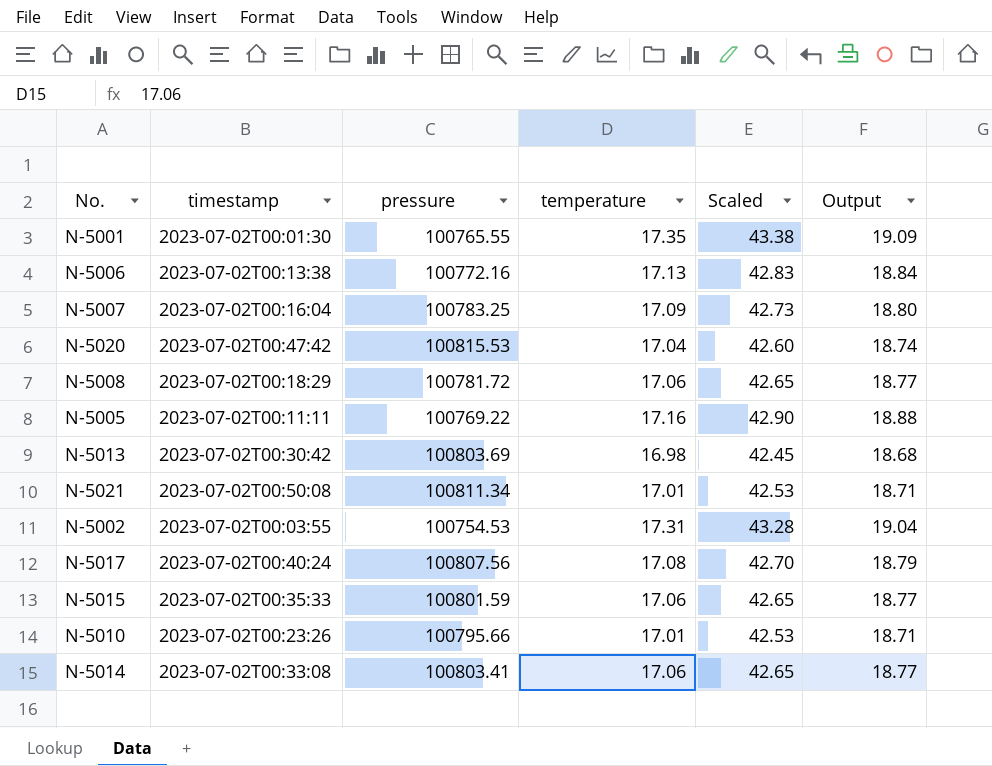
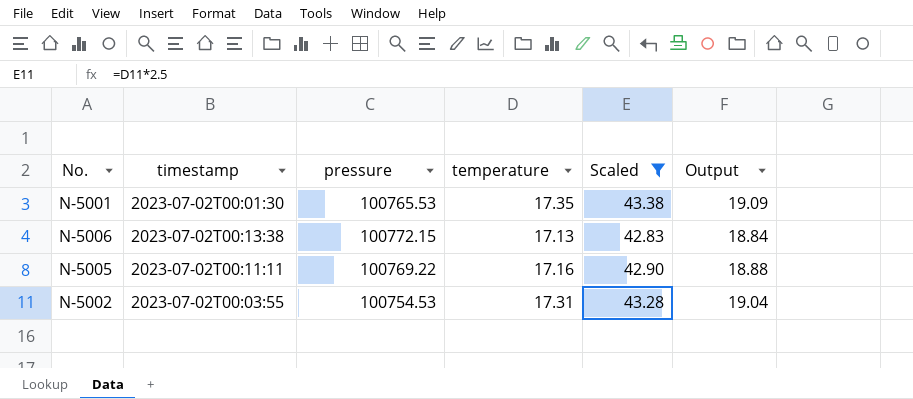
filter: none -> Scaled >= 42.83
N-5001 | pressure: 100765.55 -> 100765.53
N-5006 | pressure: 100772.16 -> 100772.15

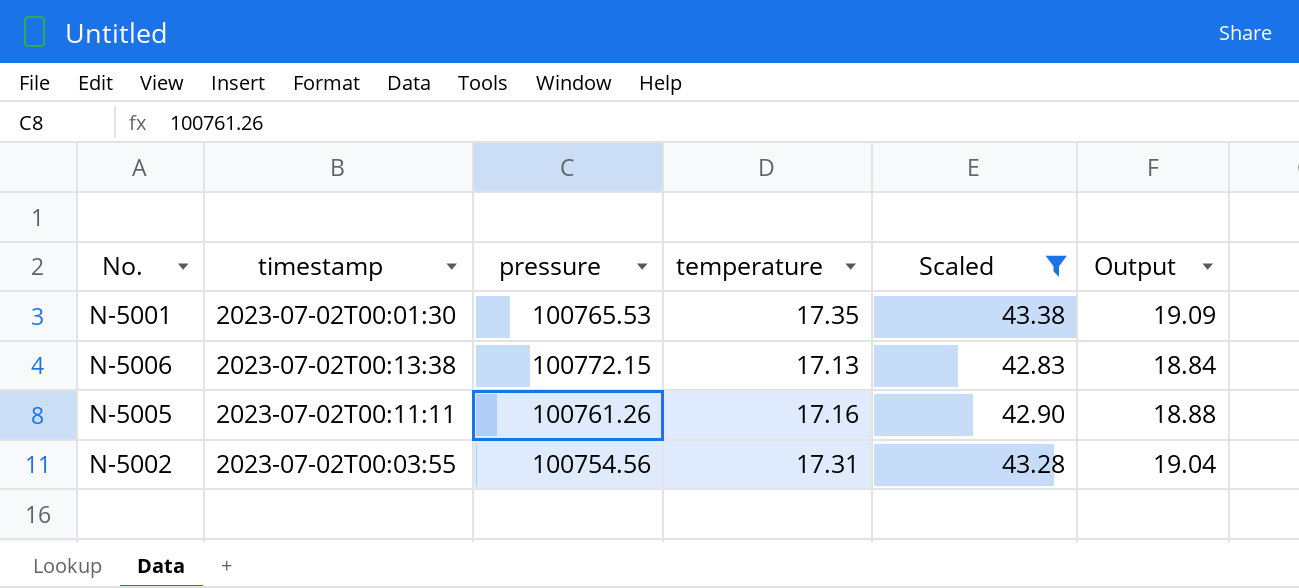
N-5005 | pressure: 100769.22 -> 100761.26
N-5002 | pressure: 100754.53 -> 100754.56

